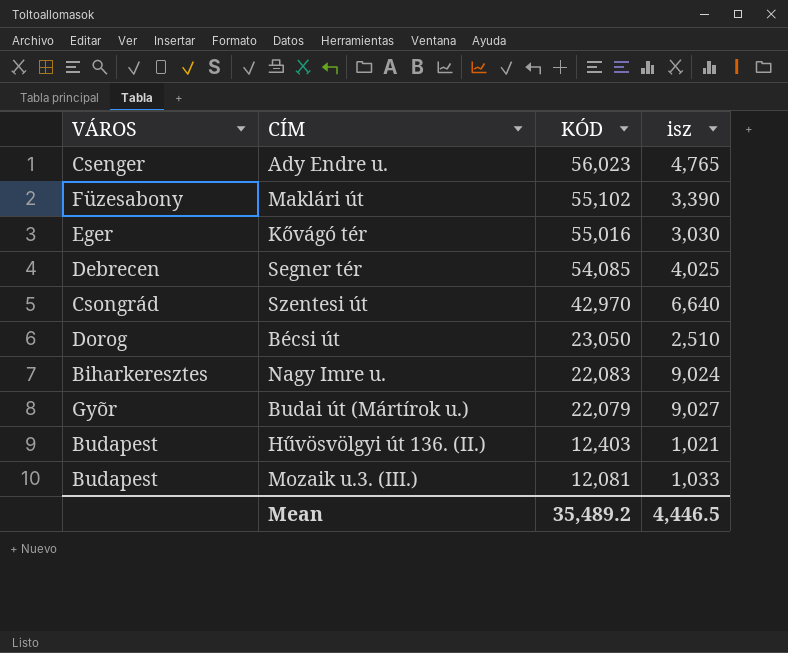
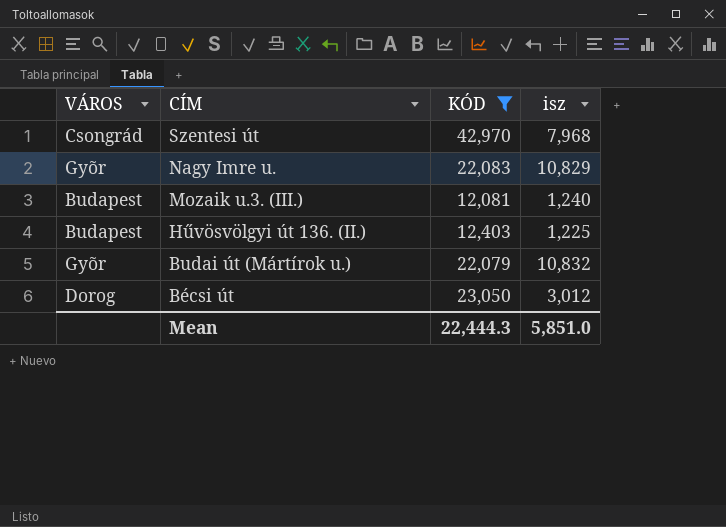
filter: none -> KÓD <= 42,970
row order: KÓD descending -> CÍM descending
Szentesi út | isz: 6,640 -> 7,968
Nagy Imre u. | VÁROS: Biharkeresztes -> Gyõr
Nagy Imre u. | isz: 9,024 -> 10,829
Mozaik u.3. (III.) | isz: 1,033 -> 1,240
Hűvösvölgyi út 136. (II.) | isz: 1,021 -> 1,225
Budai út (Mártírok u.) | isz: 9,027 -> 10,832
Bécsi út | isz: 2,510 -> 3,012
Mean | KÓD: 35,489.2 -> 22,444.3
Mean | isz: 4,446.5 -> 5,851.0

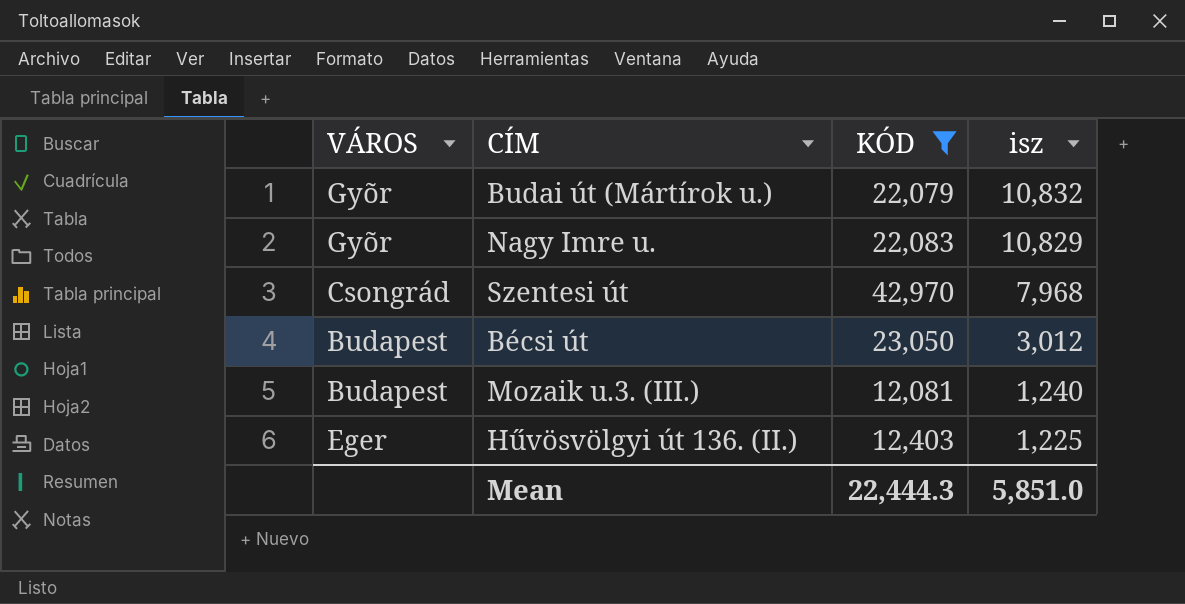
row order: CÍM descending -> isz descending
Bécsi út | VÁROS: Dorog -> Budapest
Hűvösvölgyi út 136. (II.) | VÁROS: Budapest -> Eger

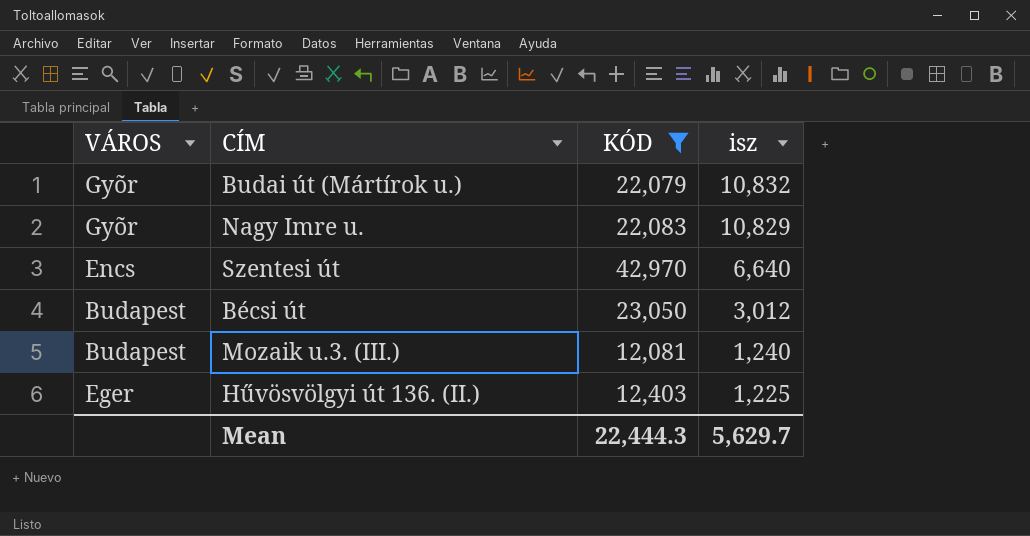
Szentesi út | VÁROS: Csongrád -> Encs
Szentesi út | isz: 7,968 -> 6,640
Mean | isz: 5,851.0 -> 5,629.7

